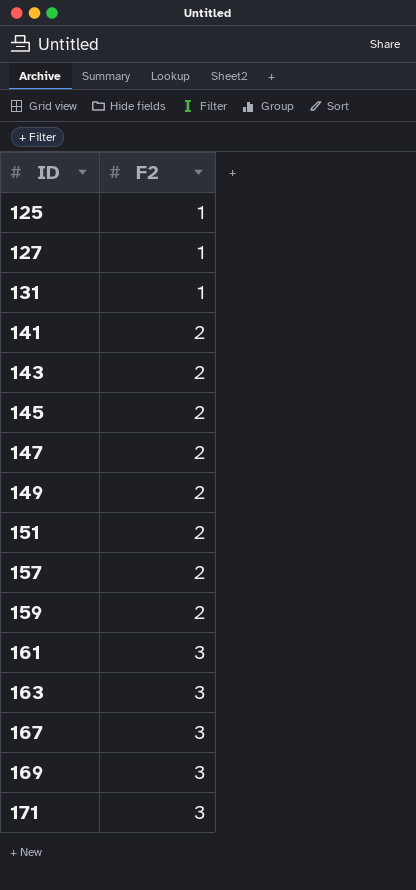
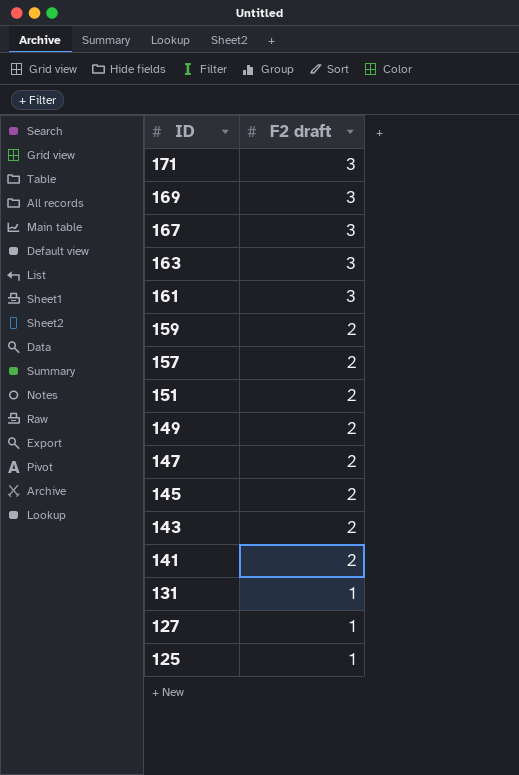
row order: ID ascending -> ID descending
column name: F2 -> F2 draft

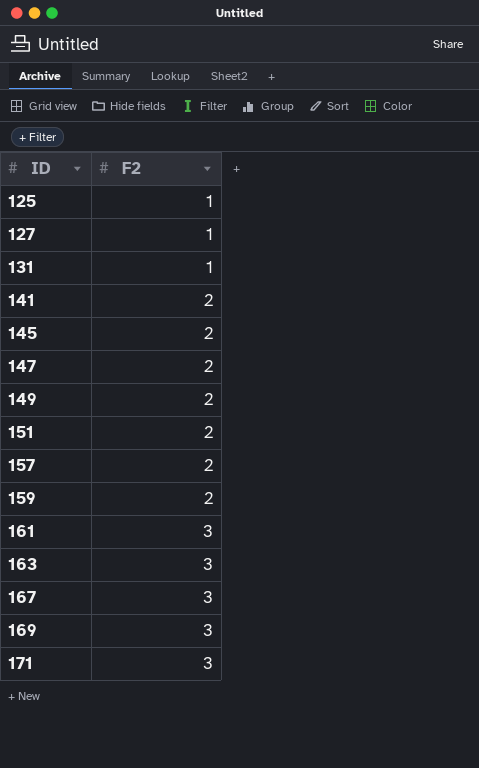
row order: ID descending -> ID ascending
column name: F2 draft -> F2
row 143: 2 -> none

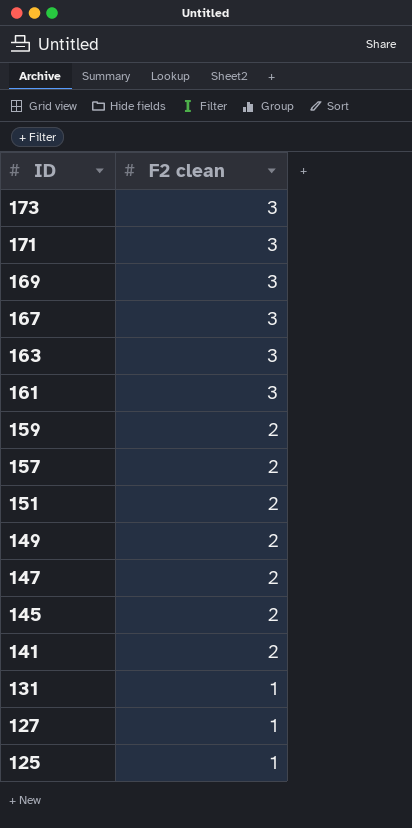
row order: ID ascending -> ID descending
column name: F2 -> F2 clean
row 173: none -> 3

